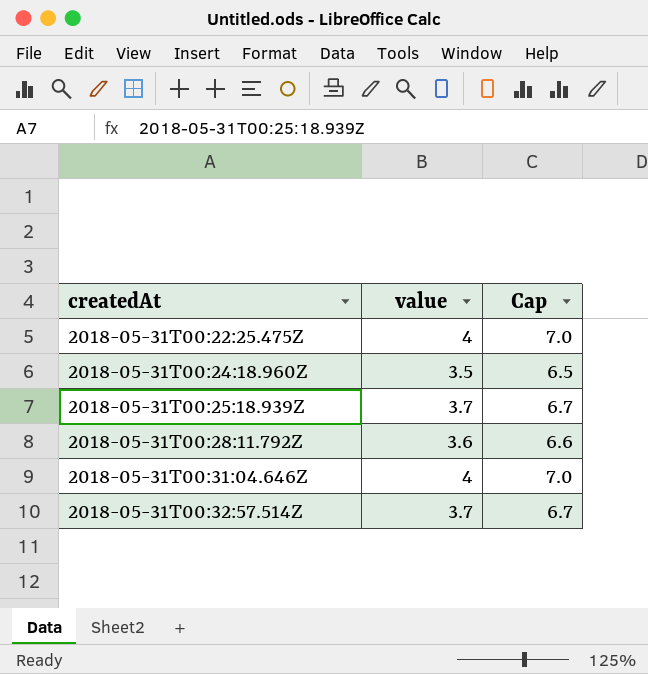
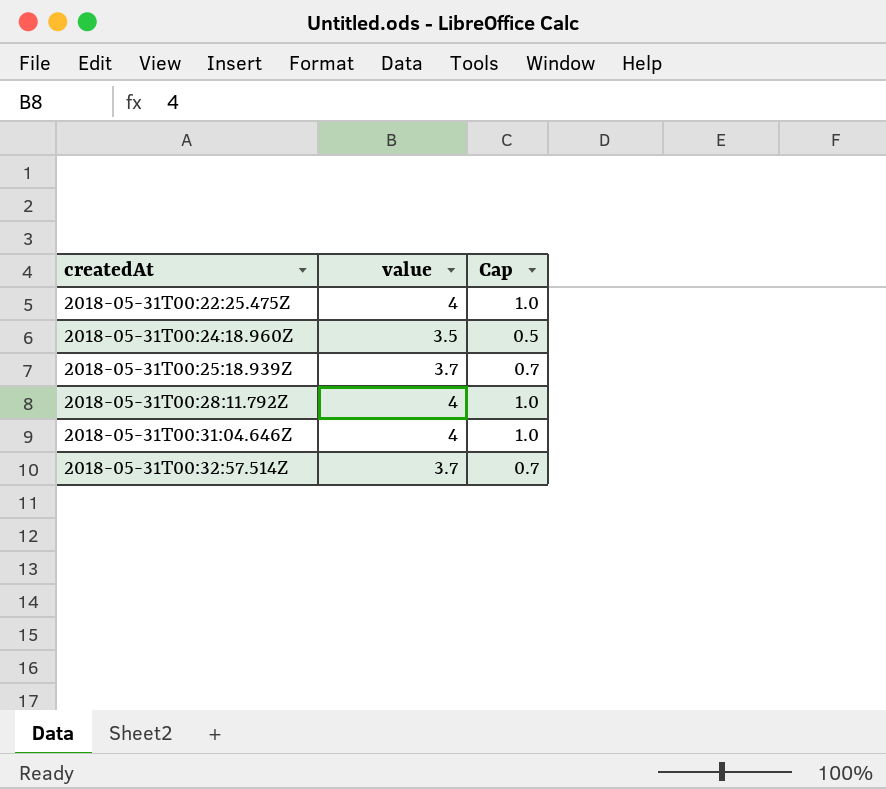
column Cap | formula: [value] + 3 -> [value] - 3
2018-05-31T00:28:11.792Z | value: 3.6 -> 4

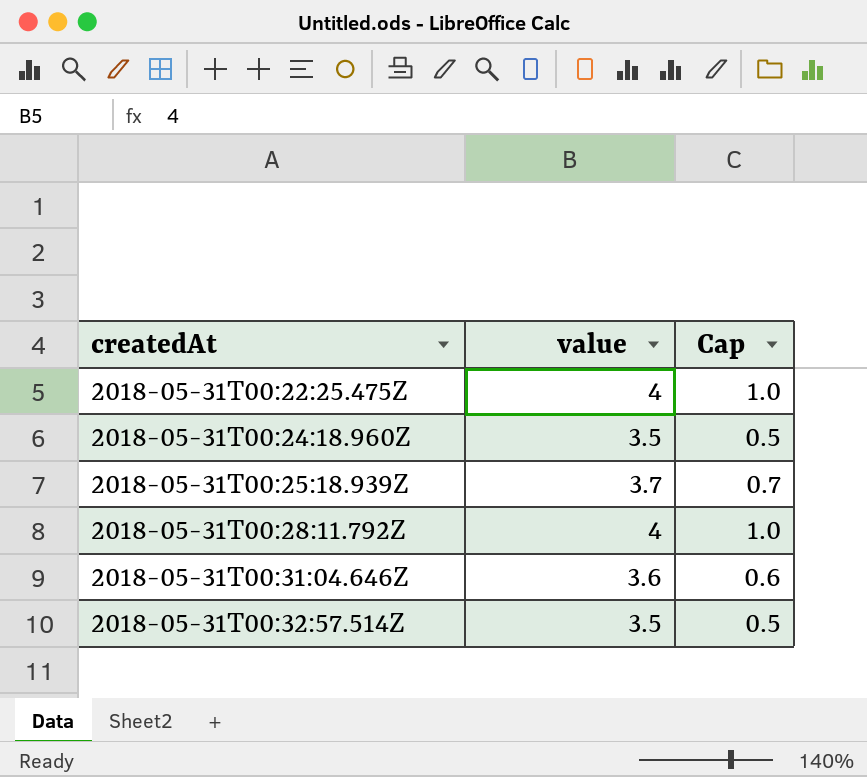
2018-05-31T00:31:04.646Z | value: 4 -> 3.6
2018-05-31T00:31:04.646Z | Cap: 1.0 -> 0.6
2018-05-31T00:32:57.514Z | value: 3.7 -> 3.5
2018-05-31T00:32:57.514Z | Cap: 0.7 -> 0.5

